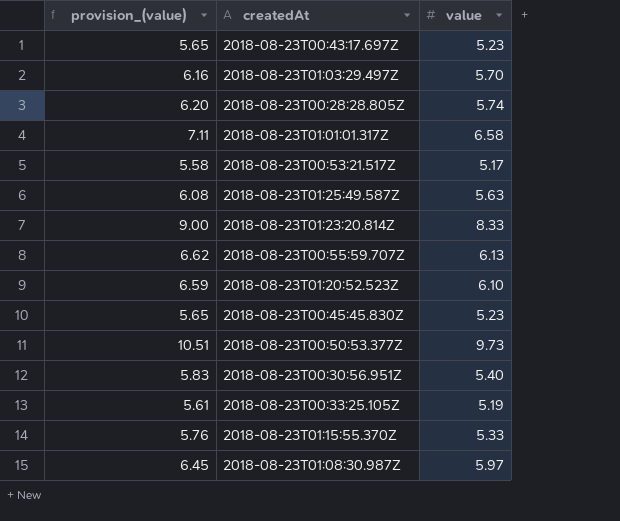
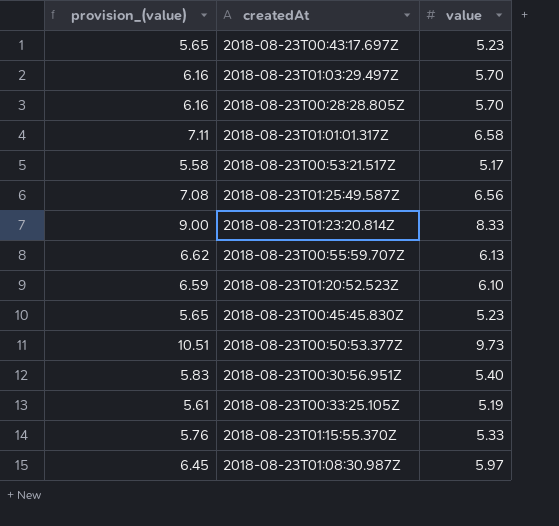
2018-08-23T00:28:28.805Z | provision_(value): 6.20 -> 6.16
2018-08-23T00:28:28.805Z | value: 5.74 -> 5.70
2018-08-23T01:25:49.587Z | provision_(value): 6.08 -> 7.08
2018-08-23T01:25:49.587Z | value: 5.63 -> 6.56

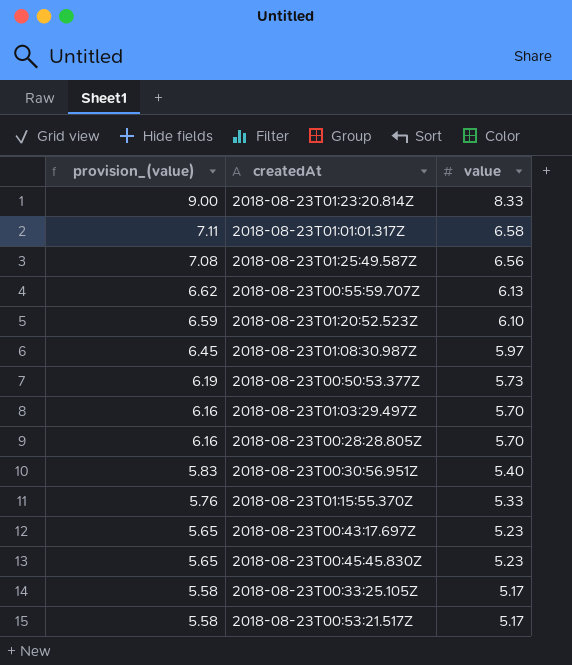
row order: none -> provision_(value) descending
2018-08-23T00:50:53.377Z | provision_(value): 10.51 -> 6.19
2018-08-23T00:50:53.377Z | value: 9.73 -> 5.73
2018-08-23T00:33:25.105Z | provision_(value): 5.61 -> 5.58
2018-08-23T00:33:25.105Z | value: 5.19 -> 5.17

